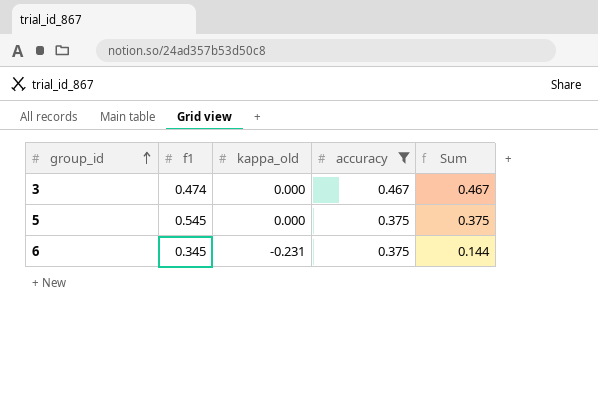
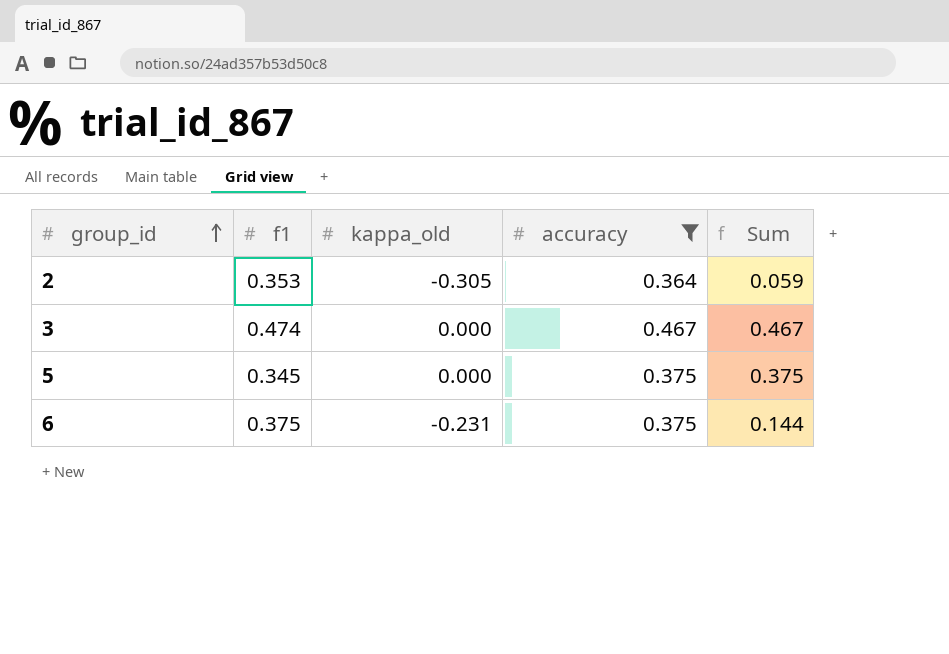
row 2: none -> 0.353 | -0.305 | 0.364 | 0.059
5 | f1: 0.545 -> 0.345
6 | f1: 0.345 -> 0.375

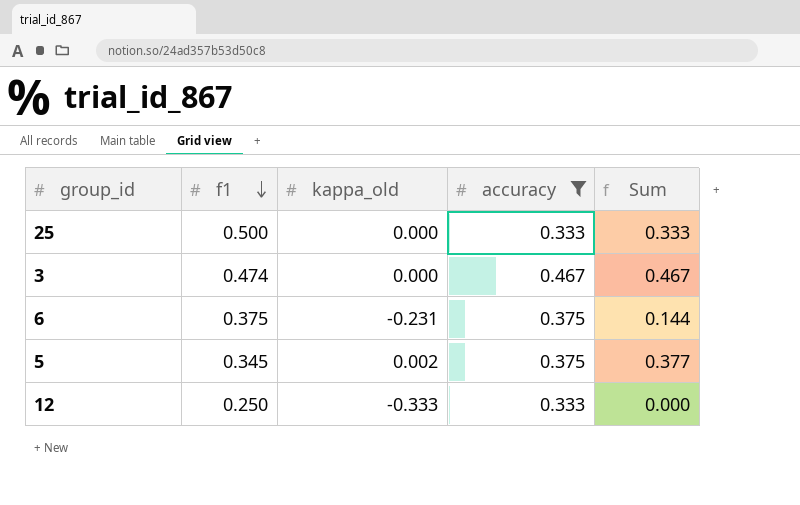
row order: group_id ascending -> f1 descending
row 2: 0.353 | -0.305 | 0.364 | 0.059 -> none
row 25: none -> 0.500 | 0.000 | 0.333 | 0.333
5 | kappa_old: 0.000 -> 0.002
5 | Sum: 0.375 -> 0.377
row 12: none -> 0.250 | -0.333 | 0.333 | 0.000

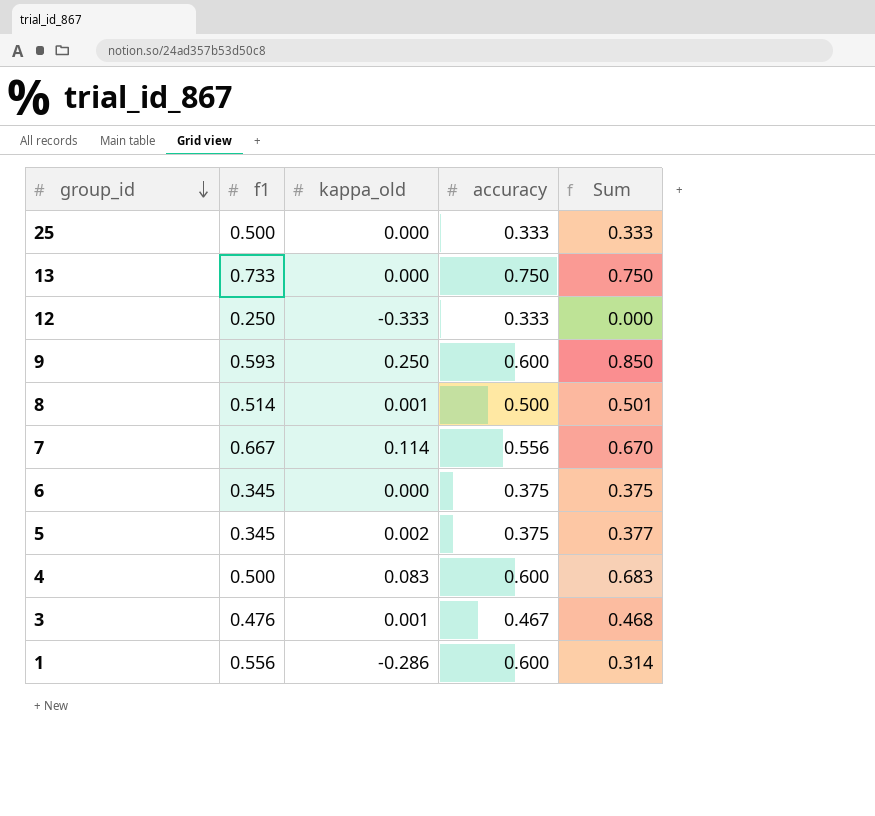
filter: accuracy <= 0.467 -> none
row order: f1 descending -> group_id descending
6 | f1: 0.375 -> 0.345
6 | kappa_old: -0.231 -> 0.000
6 | Sum: 0.144 -> 0.375
3 | f1: 0.474 -> 0.476
3 | kappa_old: 0.000 -> 0.001
3 | Sum: 0.467 -> 0.468

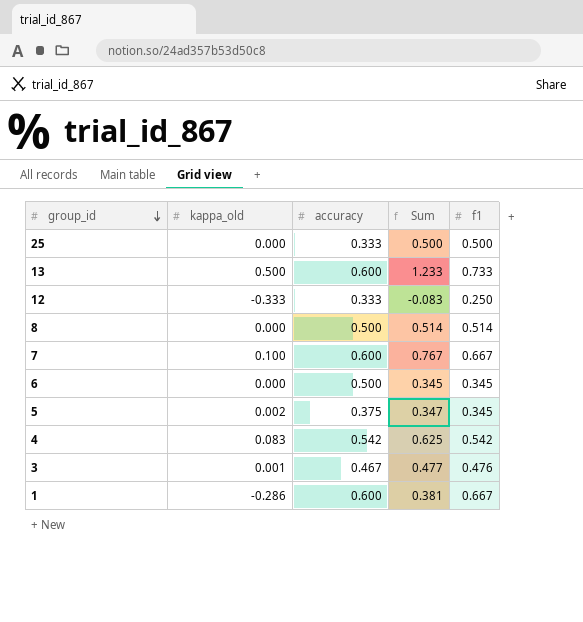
column Sum | formula: [kappa_old] + [accuracy] -> [kappa_old] + [f1]
column f1 | position: 2 -> 5
row 9: 0.593 | 0.250 | 0.600 | 0.850 -> none
13 | kappa_old: 0.000 -> 0.500
13 | accuracy: 0.750 -> 0.600
8 | kappa_old: 0.001 -> 0.000
7 | kappa_old: 0.114 -> 0.100
7 | accuracy: 0.556 -> 0.600
6 | accuracy: 0.375 -> 0.500
4 | accuracy: 0.600 -> 0.542
4 | f1: 0.500 -> 0.542
1 | f1: 0.556 -> 0.667

